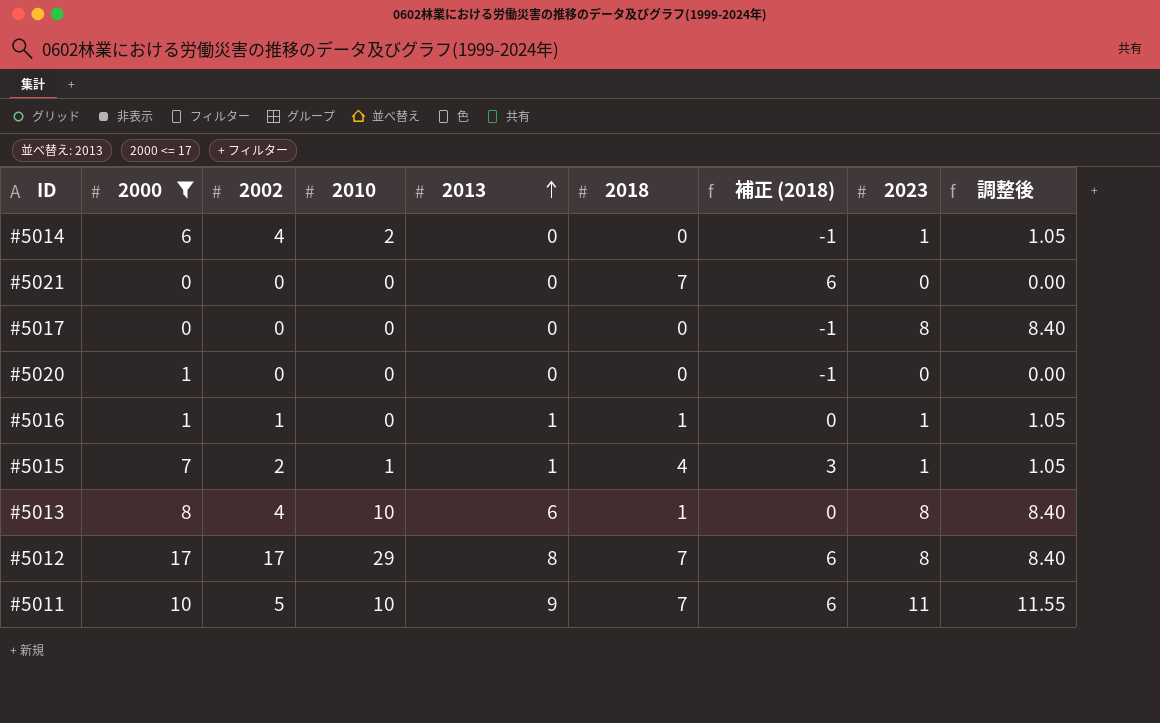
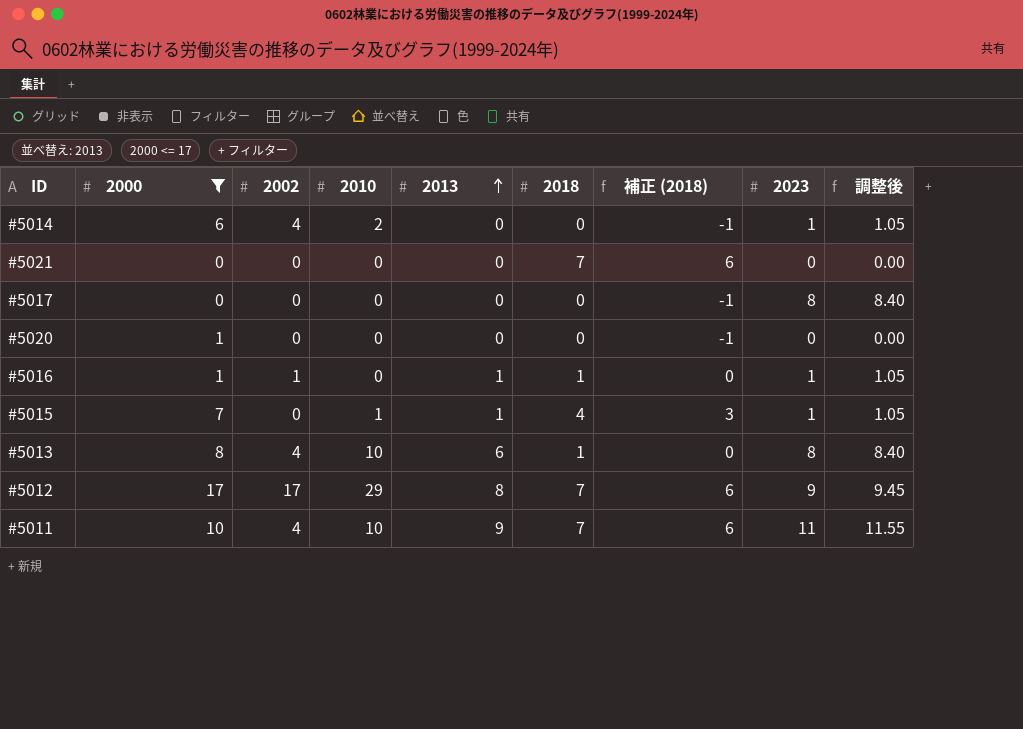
#5015 | 2002: 2 -> 0
#5012 | 2023: 8 -> 9
#5012 | 調整後: 8.40 -> 9.45
#5011 | 2002: 5 -> 4

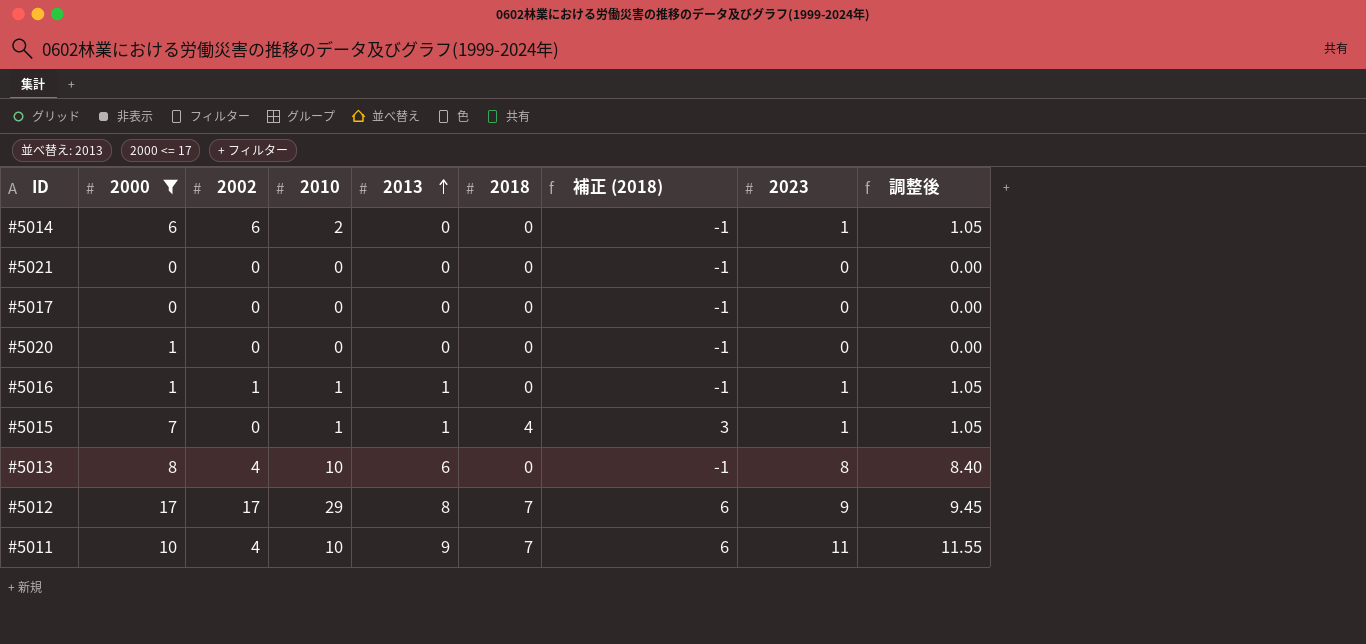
#5014 | 2002: 4 -> 6
#5021 | 2018: 7 -> 0
#5021 | 補正 (2018): 6 -> -1
#5017 | 2023: 8 -> 0
#5017 | 調整後: 8.40 -> 0.00
#5016 | 2010: 0 -> 1
#5016 | 2018: 1 -> 0
#5016 | 補正 (2018): 0 -> -1
#5013 | 2018: 1 -> 0
#5013 | 補正 (2018): 0 -> -1

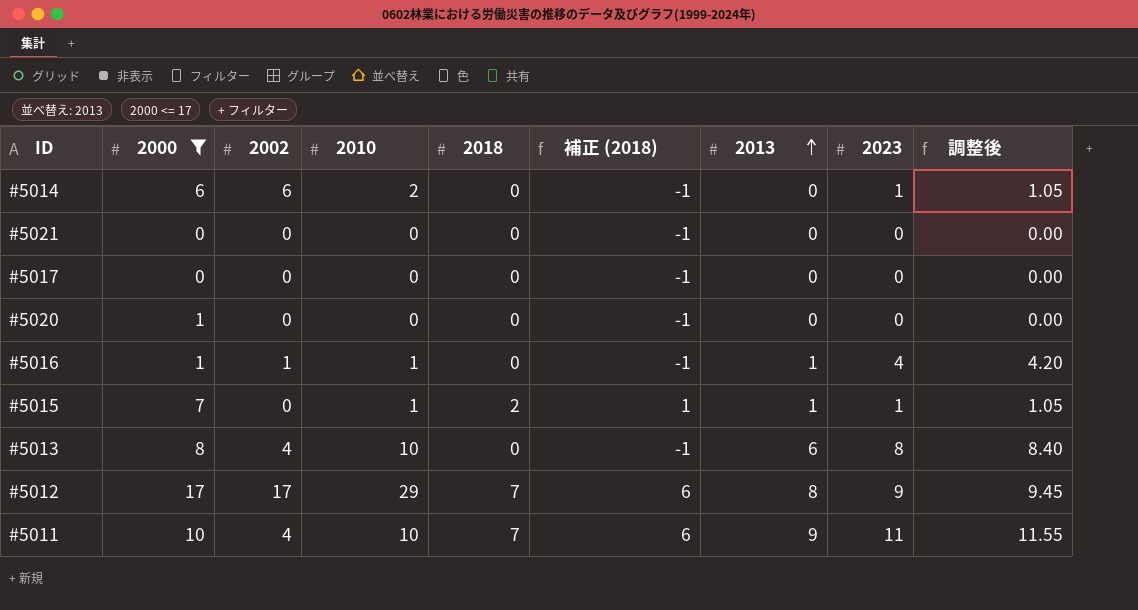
column 2013 | position: 5 -> 7
#5016 | 2023: 1 -> 4
#5016 | 調整後: 1.05 -> 4.20
#5015 | 2018: 4 -> 2
#5015 | 補正 (2018): 3 -> 1

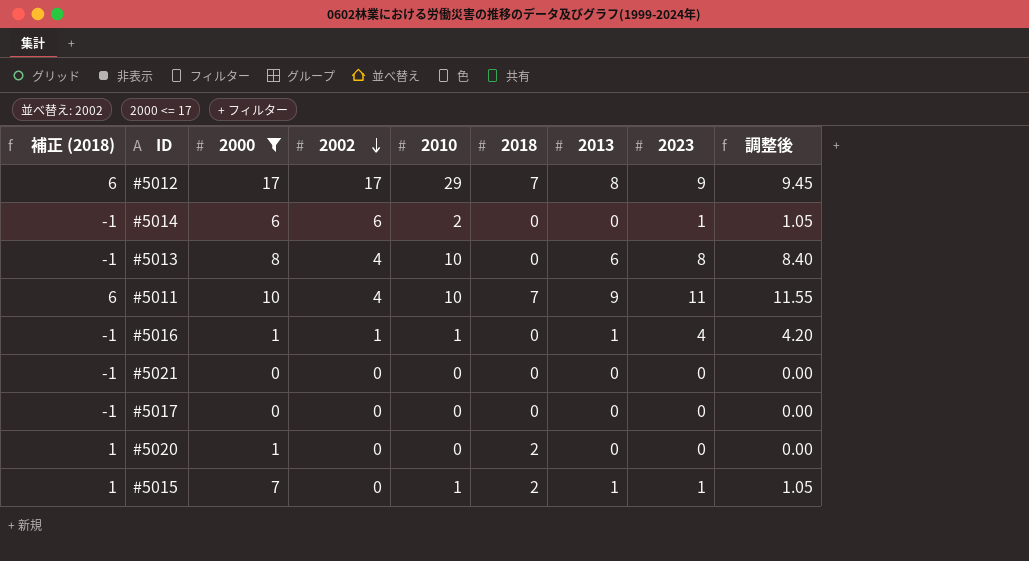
row order: 2013 ascending -> 2002 descending
column 補正 (2018) | position: 6 -> 1
#5020 | 補正 (2018): -1 -> 1
#5020 | 2018: 0 -> 2

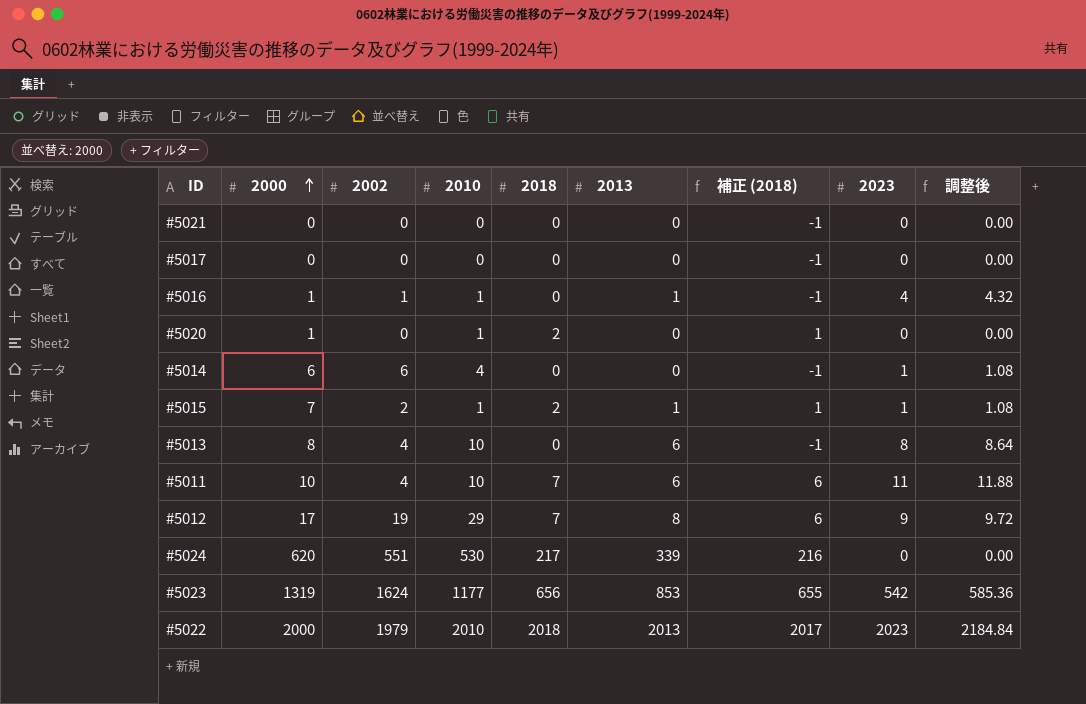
filter: 2000 <= 17 -> none
row order: 2002 descending -> 2000 ascending
column 補正 (2018) | position: 1 -> 7
column 調整後 | formula: [2023] * 1.05 -> [2023] * 1.08
#5020 | 2010: 0 -> 1
#5014 | 2010: 2 -> 4
#5015 | 2002: 0 -> 2
#5011 | 2013: 9 -> 6
#5012 | 2002: 17 -> 19

